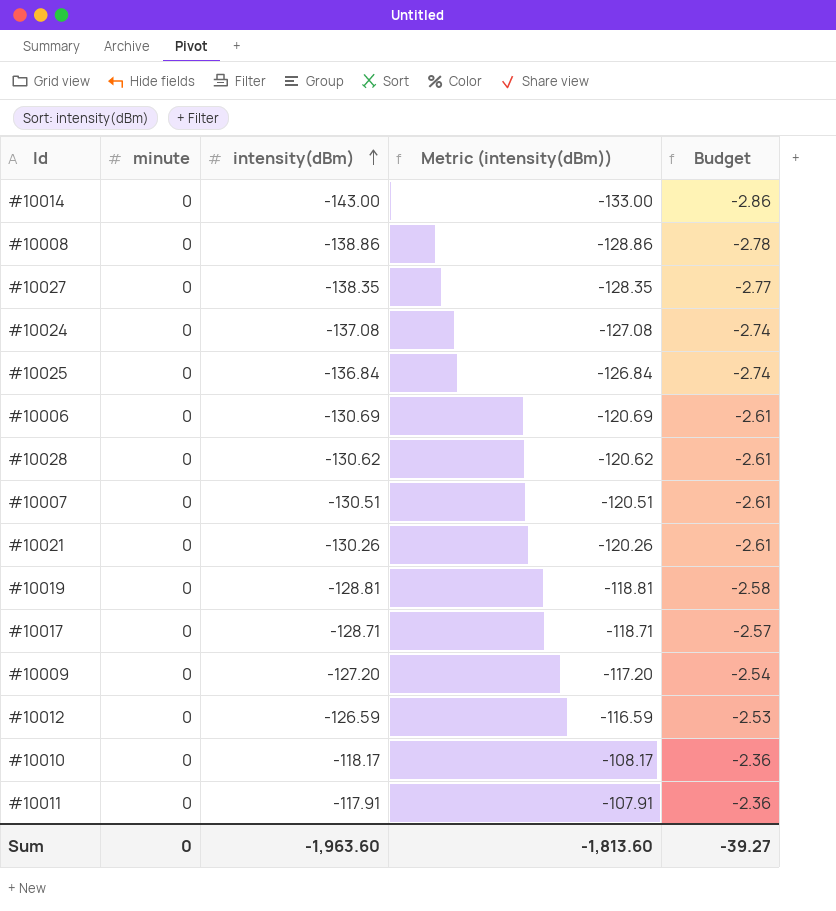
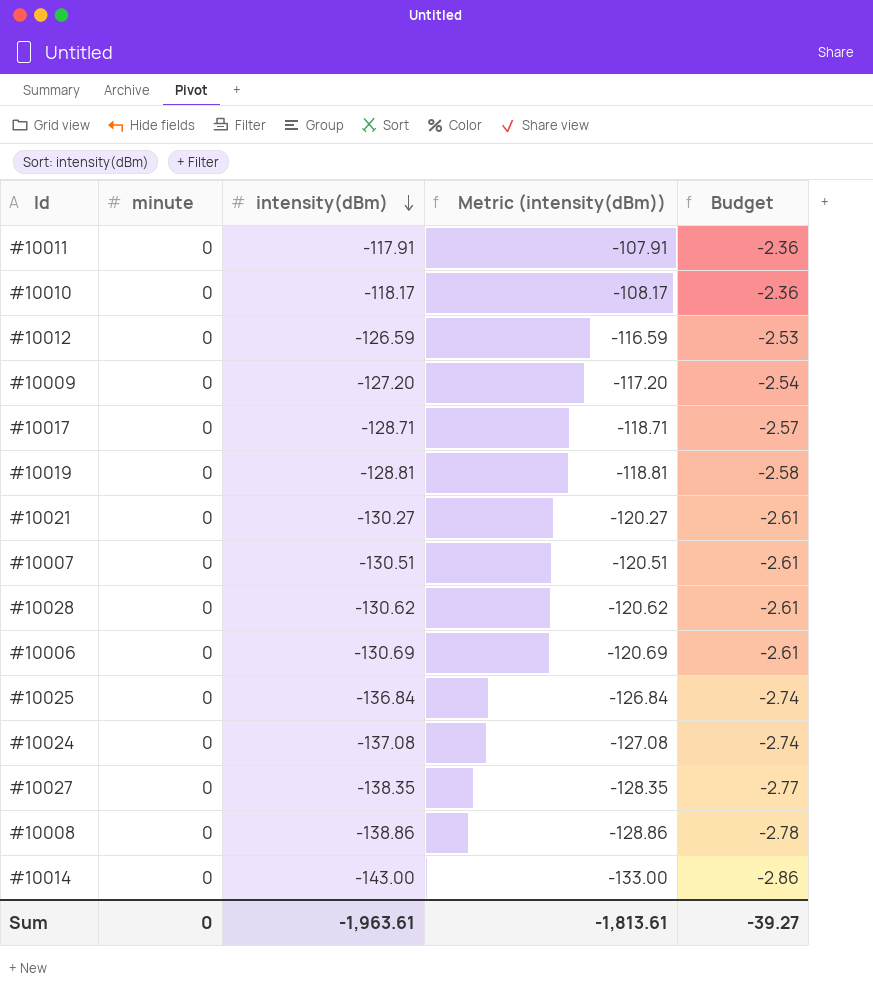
row order: intensity(dBm) ascending -> intensity(dBm) descending
#10021 | intensity(dBm): -130.26 -> -130.27
#10021 | Metric (intensity(dBm)): -120.26 -> -120.27
Sum | intensity(dBm): -1,963.60 -> -1,963.61
Sum | Metric (intensity(dBm)): -1,813.60 -> -1,813.61

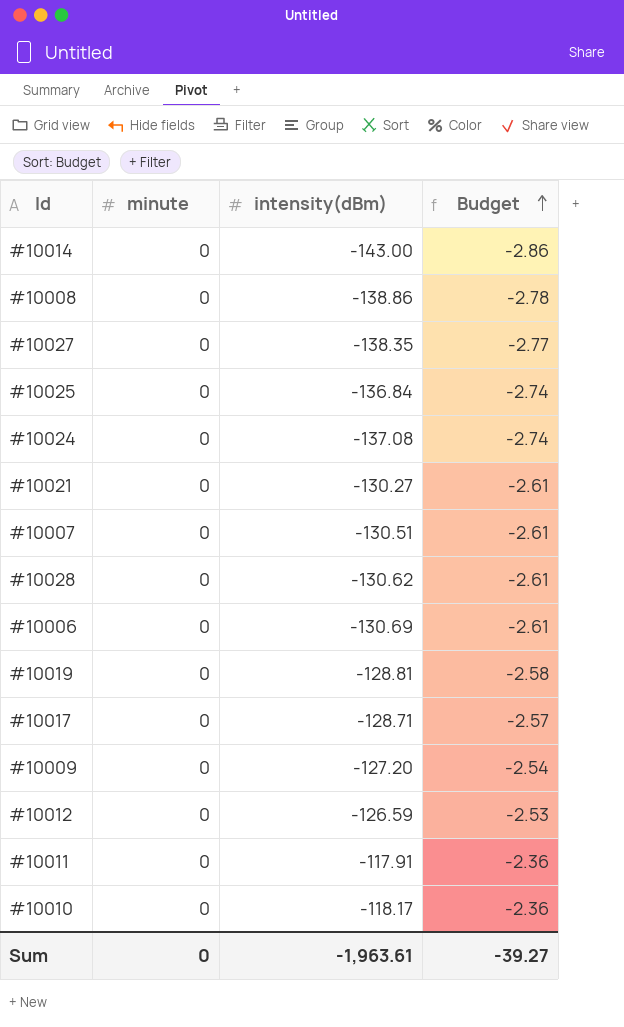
row order: intensity(dBm) descending -> Budget ascending
column Metric (intensity(dBm)) | formula: [intensity(dBm)] + 10 -> none

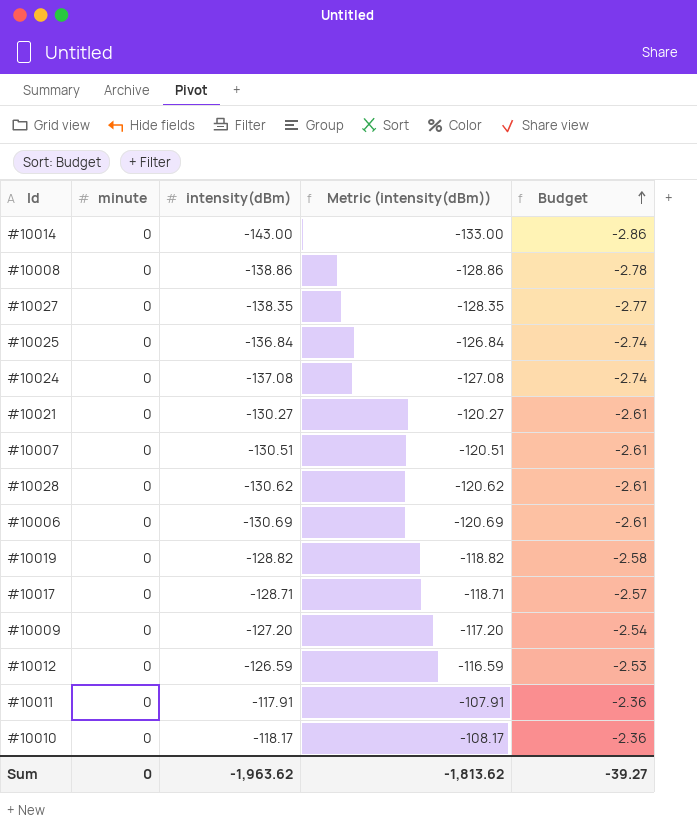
column Metric (intensity(dBm)) | formula: none -> [intensity(dBm)] + 10
#10019 | intensity(dBm): -128.81 -> -128.82
Sum | intensity(dBm): -1,963.61 -> -1,963.62

